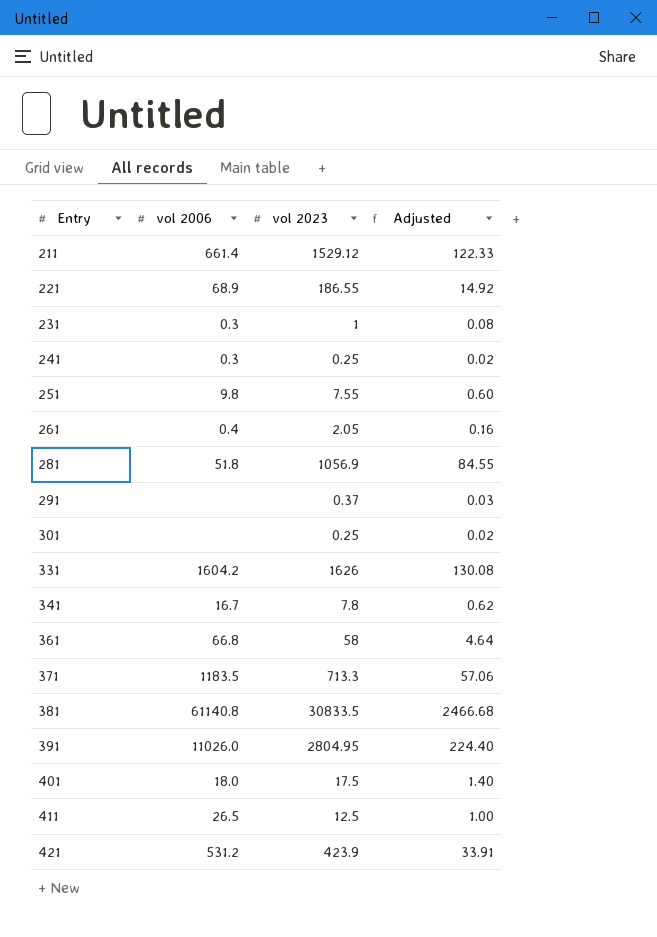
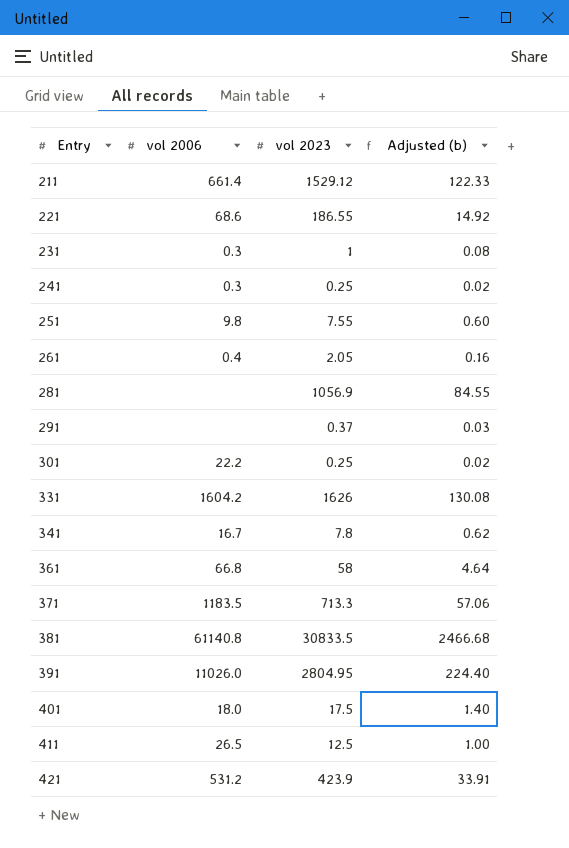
column name: Adjusted -> Adjusted (b)
221 | vol 2006: 68.9 -> 68.6
281 | vol 2006: 51.8 -> none
301 | vol 2006: none -> 22.2

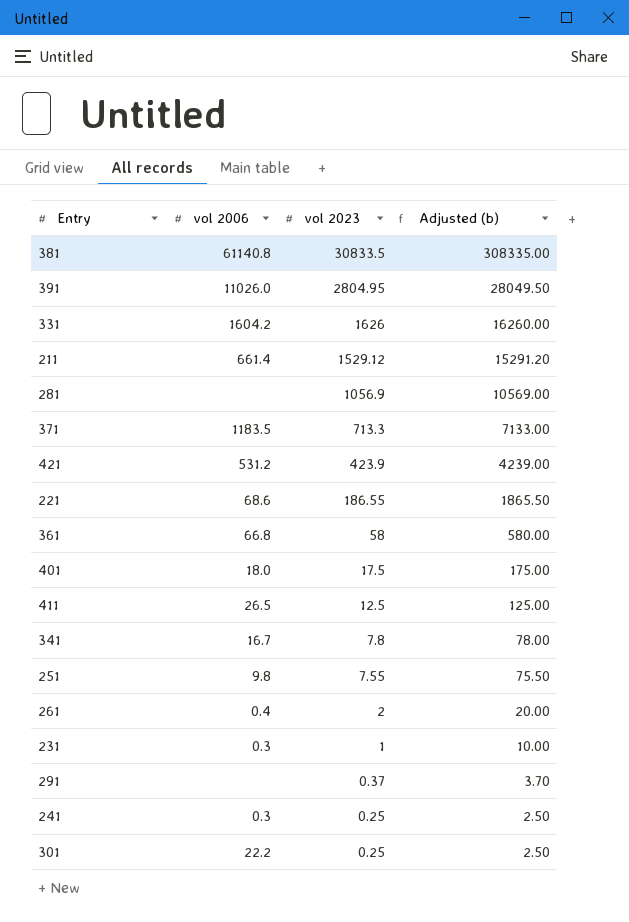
row order: Entry ascending -> vol 2023 descending
column Adjusted (b) | formula: [vol 2023] * 0.08 -> [vol 2023] * 10
261 | vol 2023: 2.05 -> 2

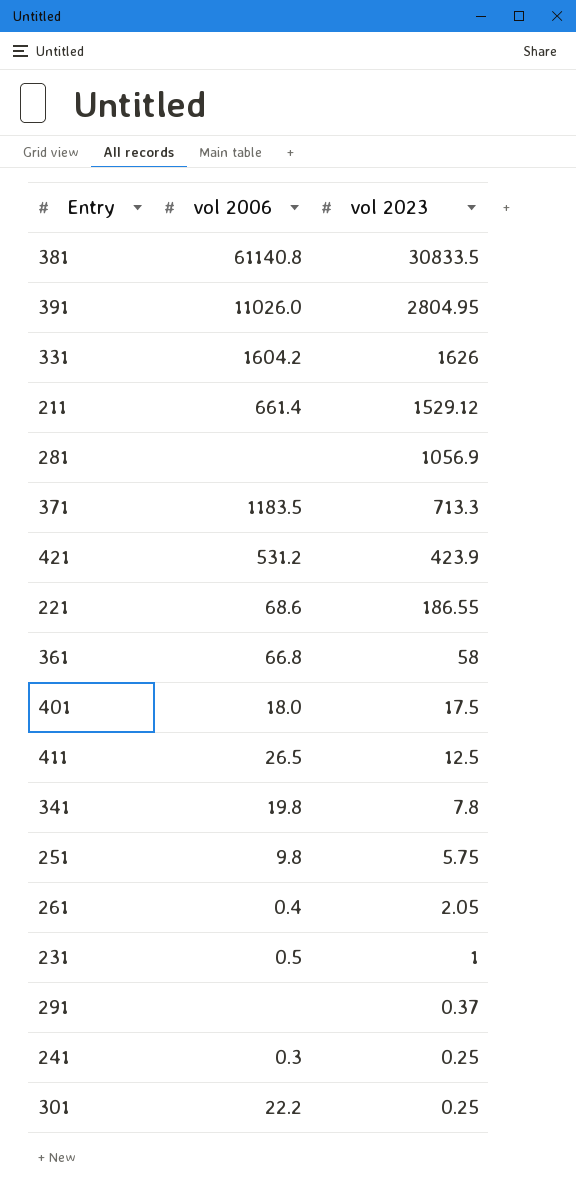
column Adjusted (b) | formula: [vol 2023] * 10 -> none
341 | vol 2006: 16.7 -> 19.8
251 | vol 2023: 7.55 -> 5.75
261 | vol 2023: 2 -> 2.05
231 | vol 2006: 0.3 -> 0.5

